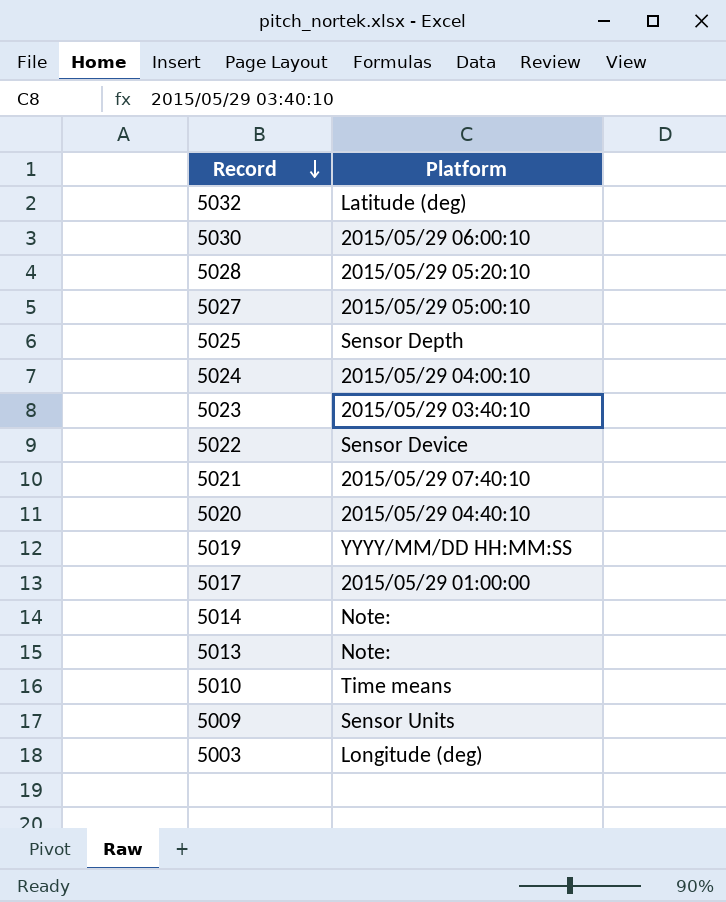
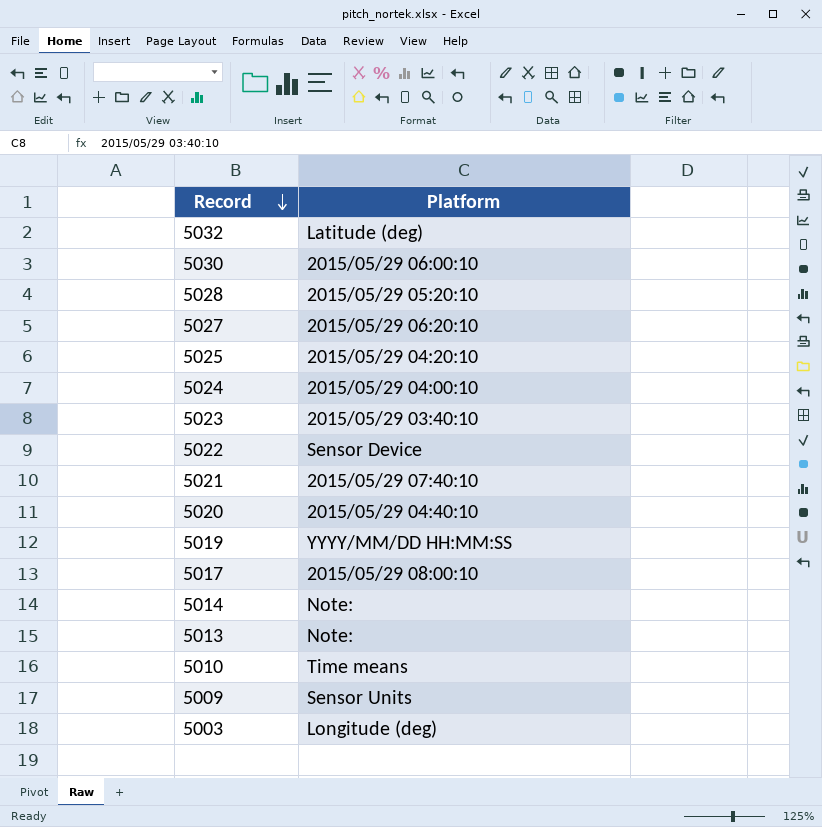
5027 | Platform: 2015/05/29 05:00:10 -> 2015/05/29 06:20:10
5025 | Platform: Sensor Depth -> 2015/05/29 04:20:10
5017 | Platform: 2015/05/29 01:00:00 -> 2015/05/29 08:00:10

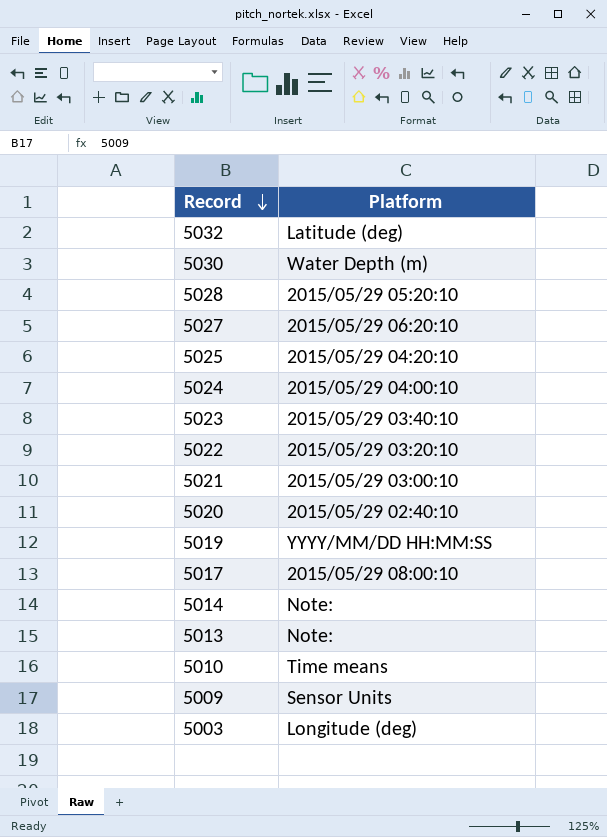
5030 | Platform: 2015/05/29 06:00:10 -> Water Depth (m)
5022 | Platform: Sensor Device -> 2015/05/29 03:20:10
5021 | Platform: 2015/05/29 07:40:10 -> 2015/05/29 03:00:10
5020 | Platform: 2015/05/29 04:40:10 -> 2015/05/29 02:40:10

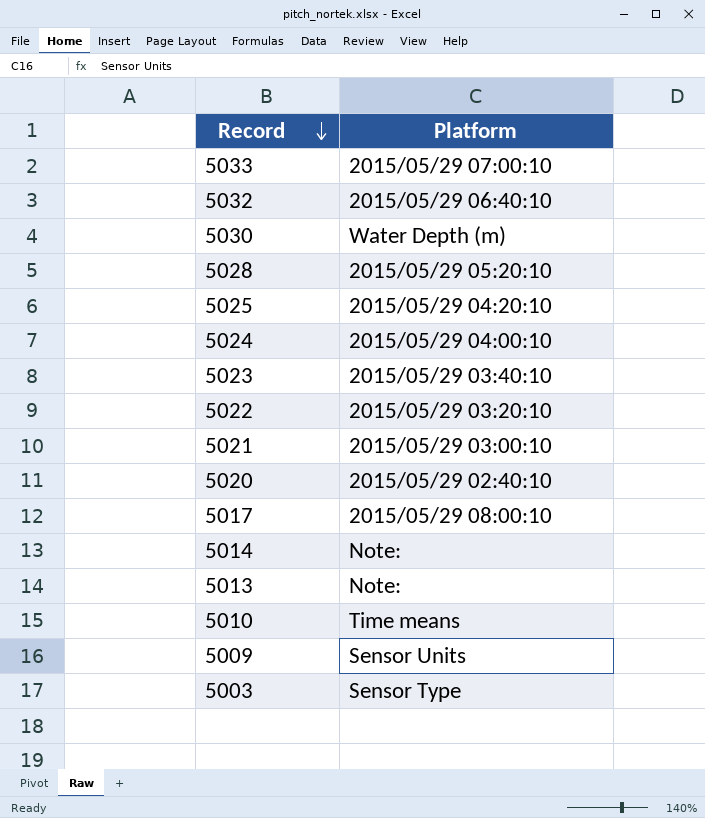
row 5027: 2015/05/29 06:20:10 -> none
row 5019: YYYY/MM/DD HH:MM:SS -> none
row 5033: none -> 2015/05/29 07:00:10
5032 | Platform: Latitude (deg) -> 2015/05/29 06:40:10
5003 | Platform: Longitude (deg) -> Sensor Type

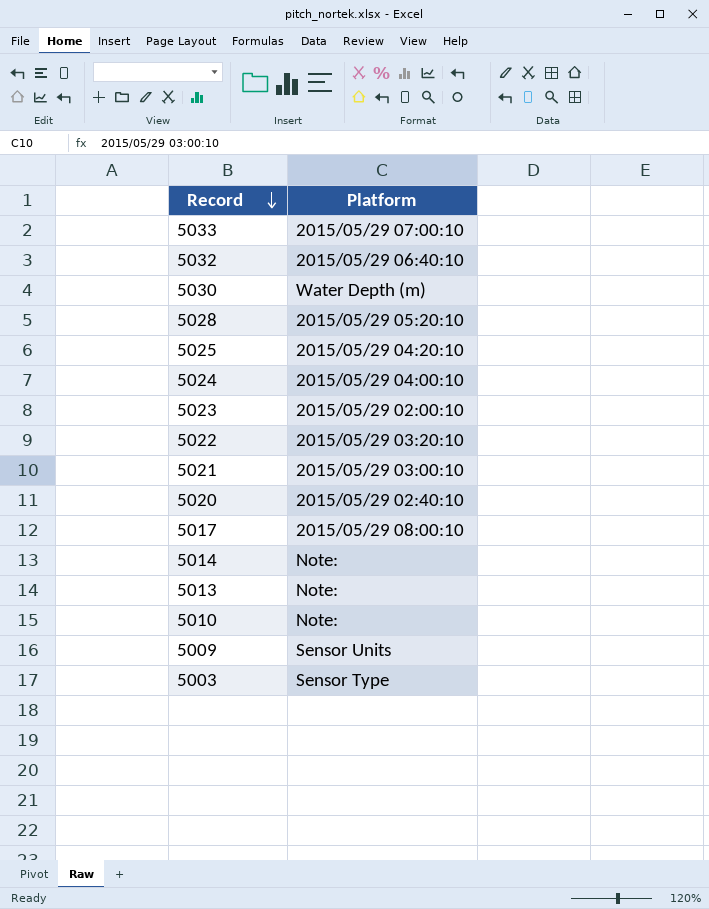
5023 | Platform: 2015/05/29 03:40:10 -> 2015/05/29 02:00:10
5010 | Platform: Time means -> Note:

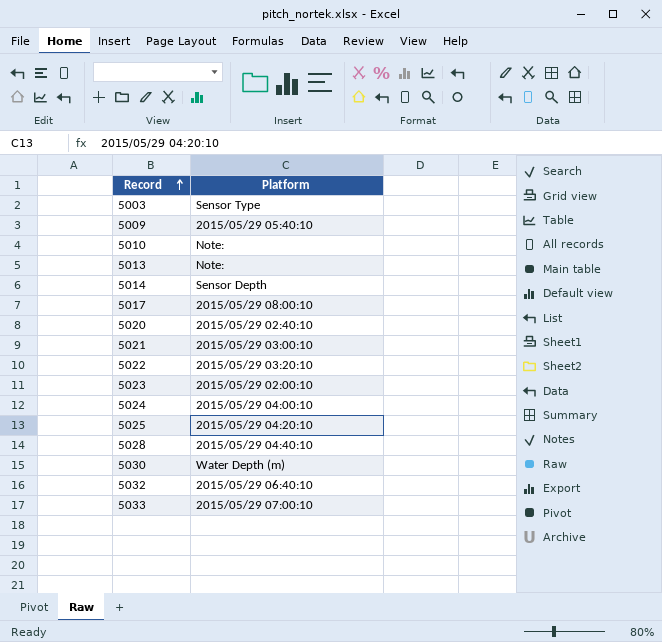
row order: Record descending -> Record ascending
5009 | Platform: Sensor Units -> 2015/05/29 05:40:10
5014 | Platform: Note: -> Sensor Depth
5028 | Platform: 2015/05/29 05:20:10 -> 2015/05/29 04:40:10

